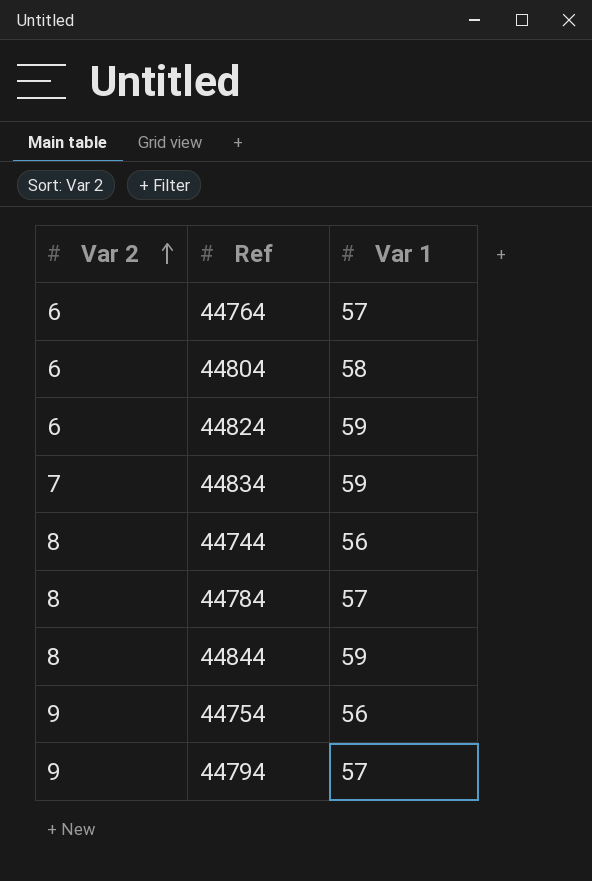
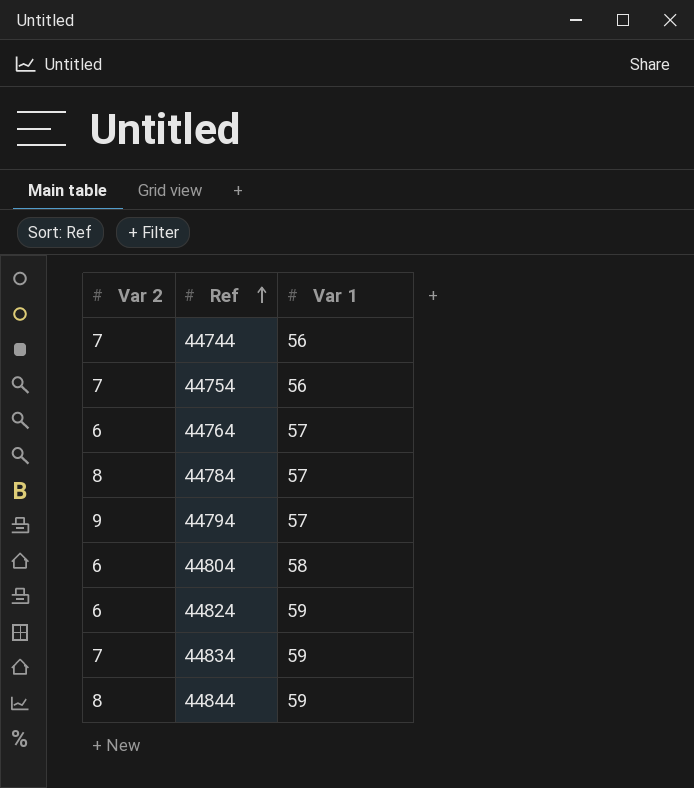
row order: Var 2 ascending -> Ref ascending
44744 | Var 2: 8 -> 7
44754 | Var 2: 9 -> 7

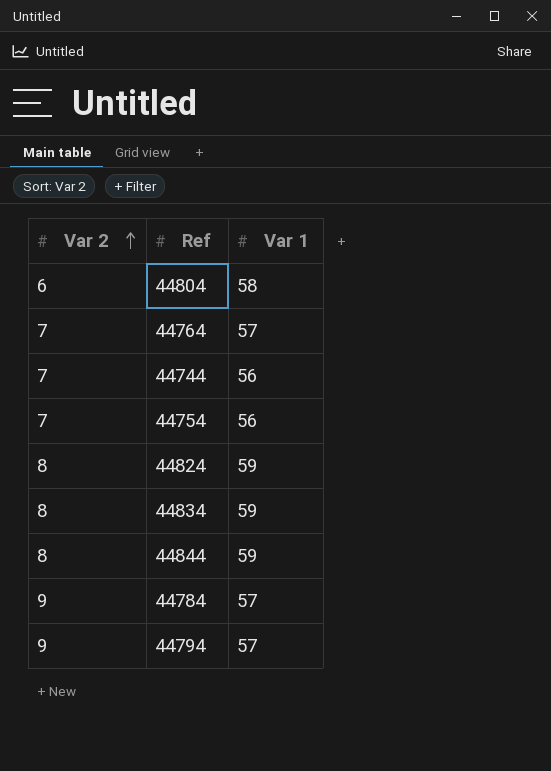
row order: Ref ascending -> Var 2 ascending
44764 | Var 2: 6 -> 7
44824 | Var 2: 6 -> 8
44834 | Var 2: 7 -> 8
44784 | Var 2: 8 -> 9

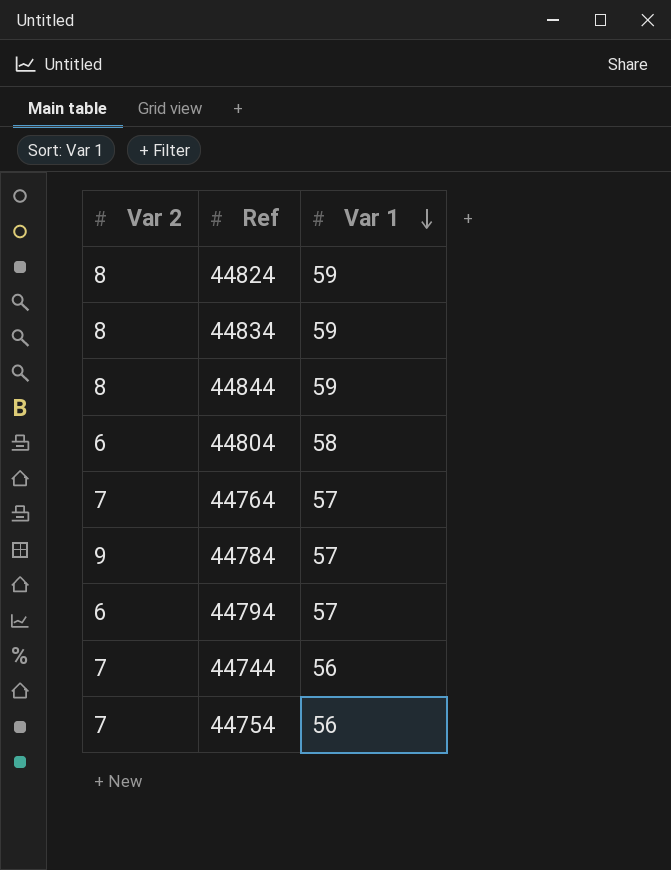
row order: Var 2 ascending -> Var 1 descending
44794 | Var 2: 9 -> 6

